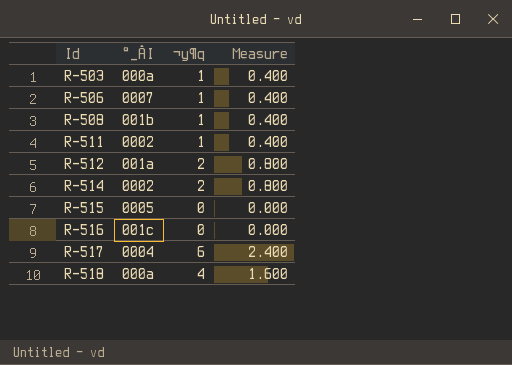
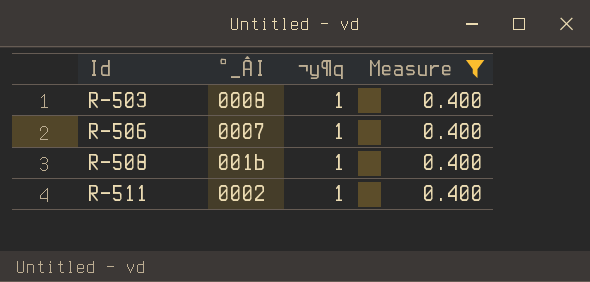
filter: none -> Measure = 0.400
R-503 | °_ÂI: 000a -> 0008

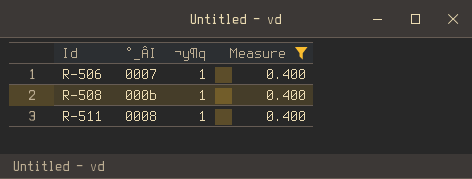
row R-503: 0008 | 1 | 0.400 -> none
R-508 | °_ÂI: 001b -> 000b
R-511 | °_ÂI: 0002 -> 0008

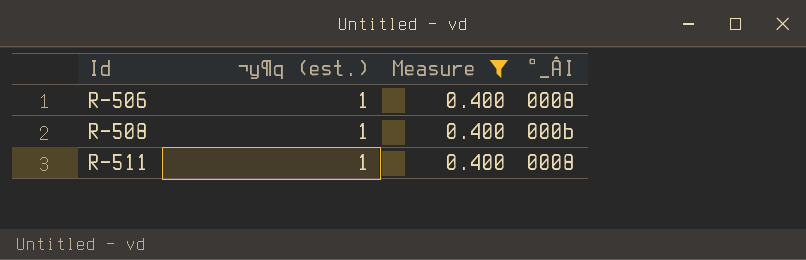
column name: ¬y¶q -> ¬y¶q (est.)
column °_ÂI | position: 2 -> 4
R-506 | °_ÂI: 0007 -> 0008

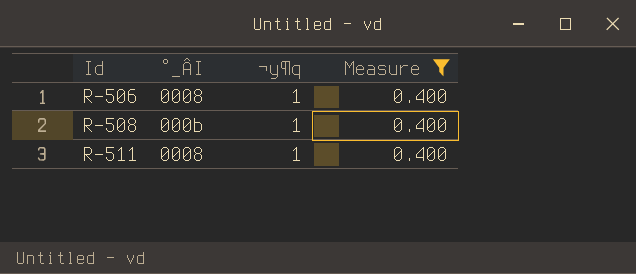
column °_ÂI | position: 4 -> 2
column name: ¬y¶q (est.) -> ¬y¶q

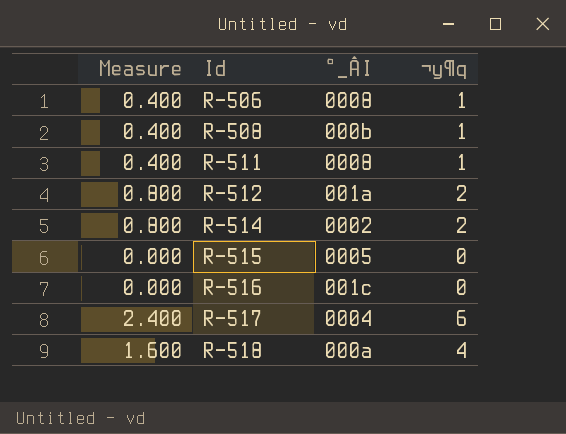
filter: Measure = 0.400 -> none
column Measure | position: 4 -> 1

